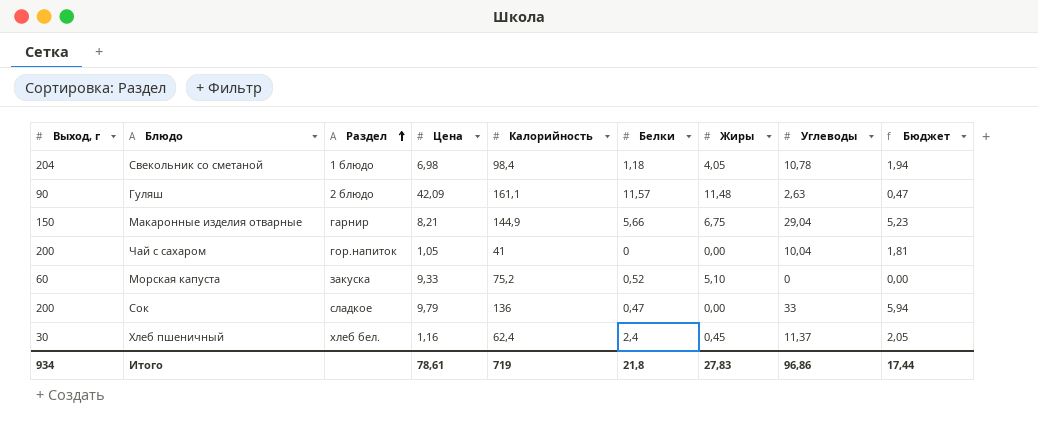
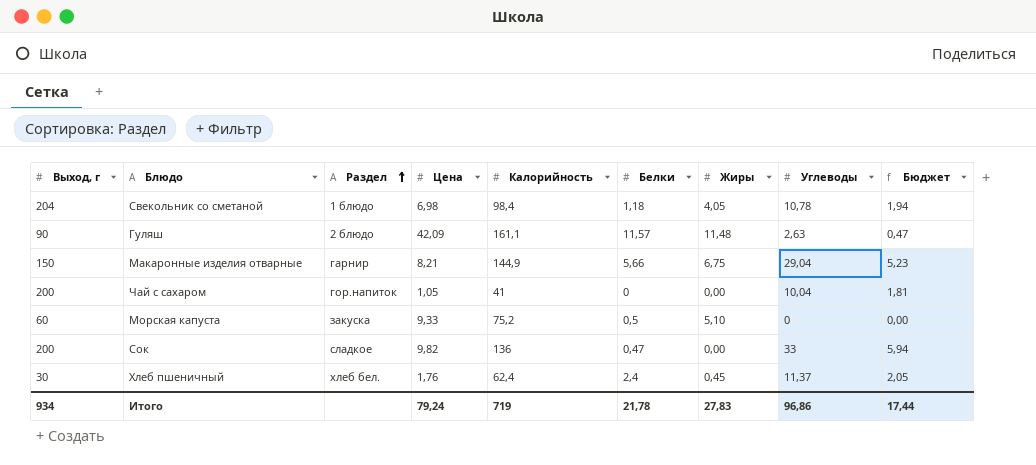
Морская капуста | Белки: 0,52 -> 0,5
Сок | Цена: 9,79 -> 9,82
Хлеб пшеничный | Цена: 1,16 -> 1,76
Итого | Цена: 78,61 -> 79,24
Итого | Белки: 21,8 -> 21,78

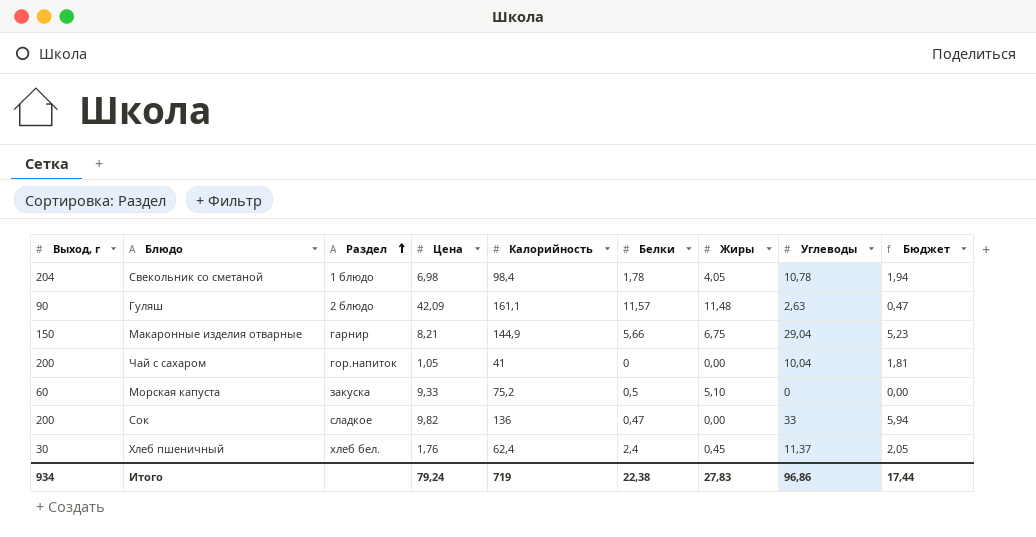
Свекольник со сметаной | Белки: 1,18 -> 1,78
Итого | Белки: 21,78 -> 22,38

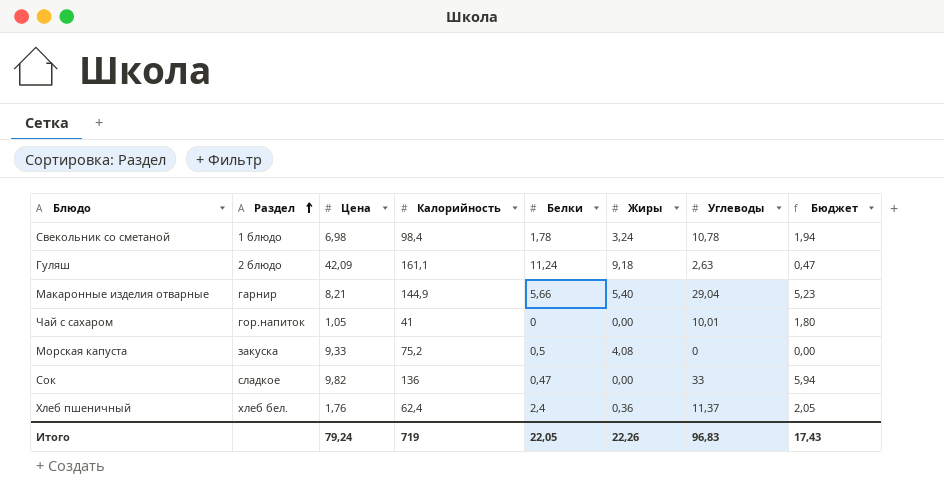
column Выход, г | position: 1 -> none
Свекольник со сметаной | Жиры: 4,05 -> 3,24
Гуляш | Белки: 11,57 -> 11,24
Гуляш | Жиры: 11,48 -> 9,18
Макаронные изделия отварные | Жиры: 6,75 -> 5,40
Чай с сахаром | Углеводы: 10,04 -> 10,01
Чай с сахаром | Бюджет: 1,81 -> 1,80
Морская капуста | Жиры: 5,10 -> 4,08
Хлеб пшеничный | Жиры: 0,45 -> 0,36
Итого | Белки: 22,38 -> 22,05
Итого | Жиры: 27,83 -> 22,26
Итого | Углеводы: 96,86 -> 96,83
Итого | Бюджет: 17,44 -> 17,43

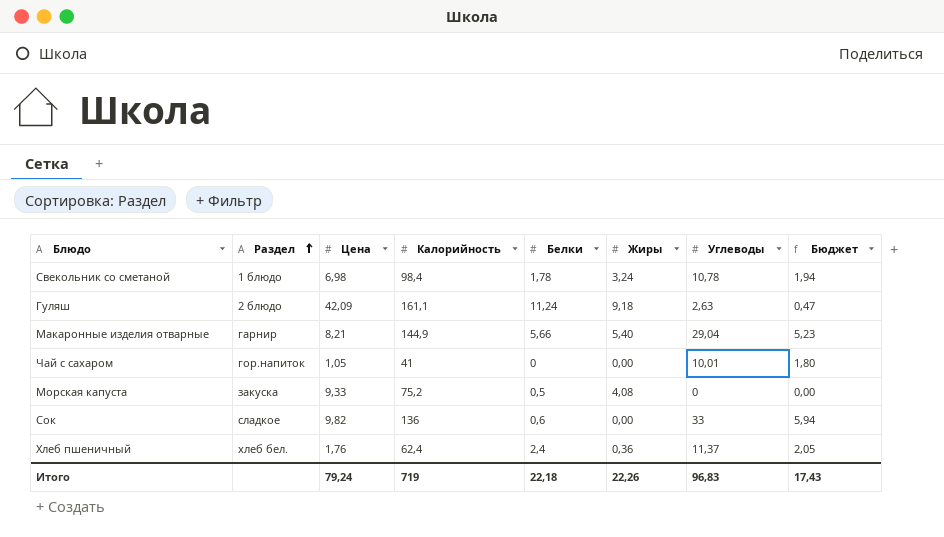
Сок | Белки: 0,47 -> 0,6
Итого | Белки: 22,05 -> 22,18

